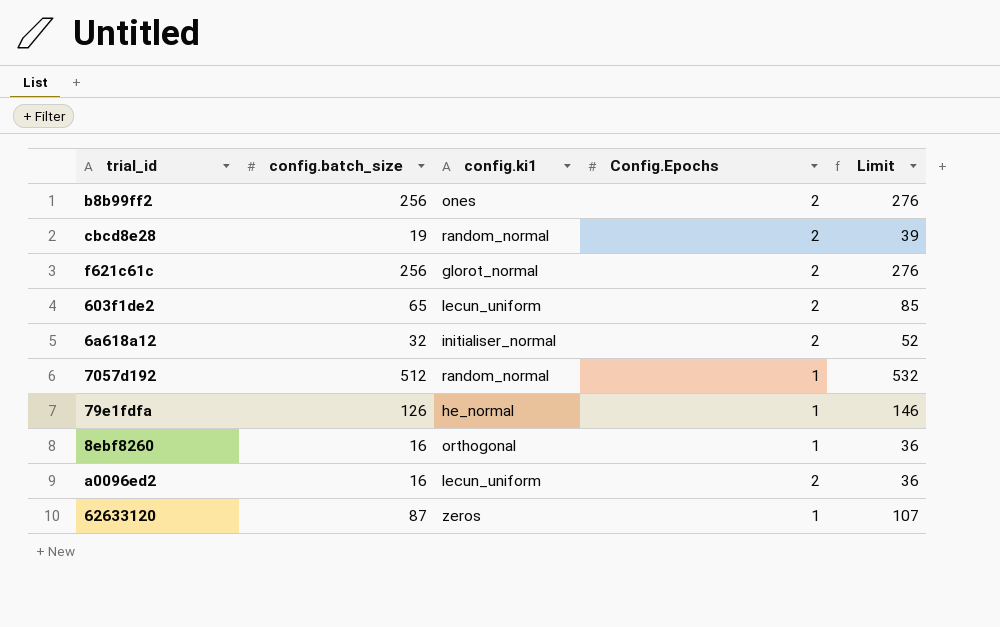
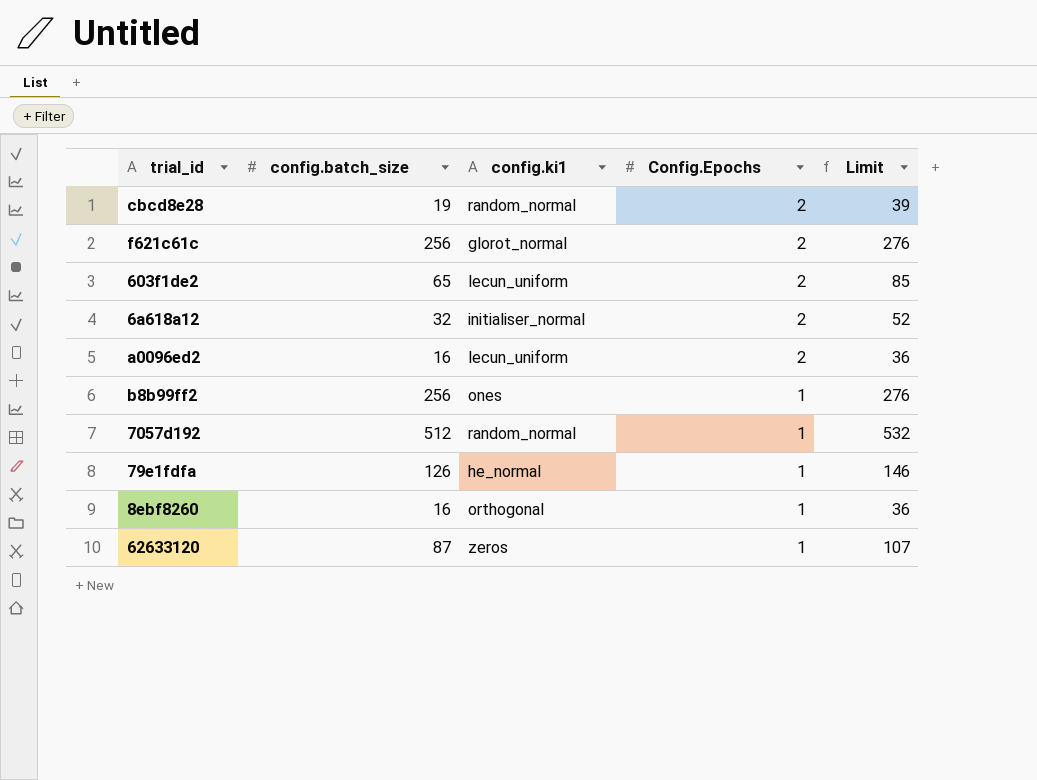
row order: none -> Config.Epochs descending
b8b99ff2 | Config.Epochs: 2 -> 1

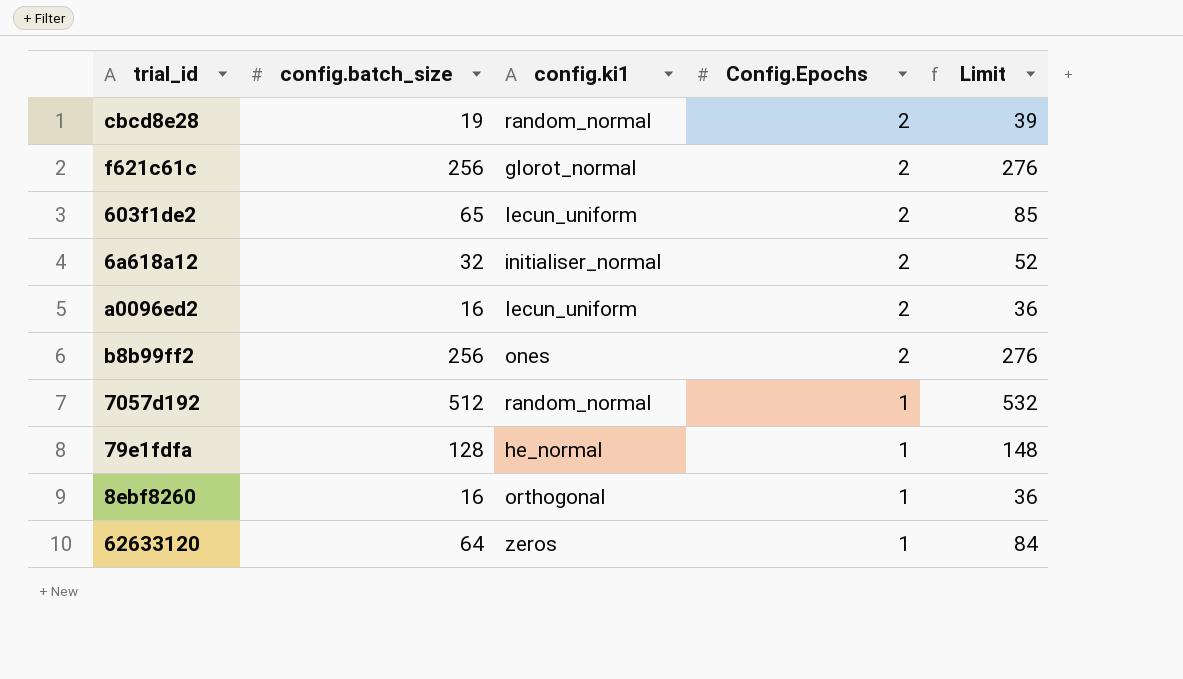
b8b99ff2 | Config.Epochs: 1 -> 2
79e1fdfa | config.batch_size: 126 -> 128
79e1fdfa | Limit: 146 -> 148
62633120 | config.batch_size: 87 -> 64
62633120 | Limit: 107 -> 84

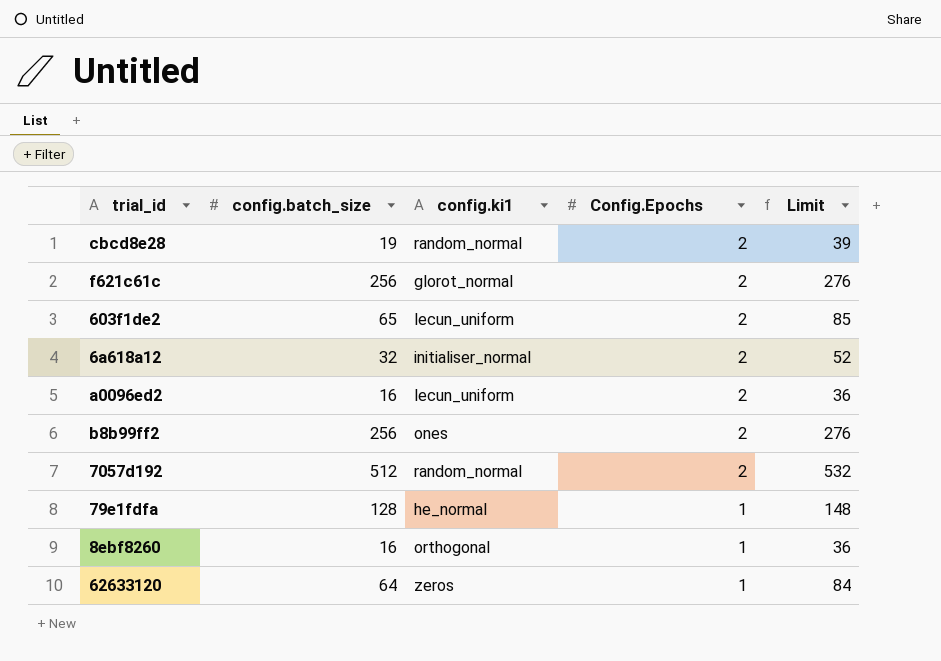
7057d192 | Config.Epochs: 1 -> 2

